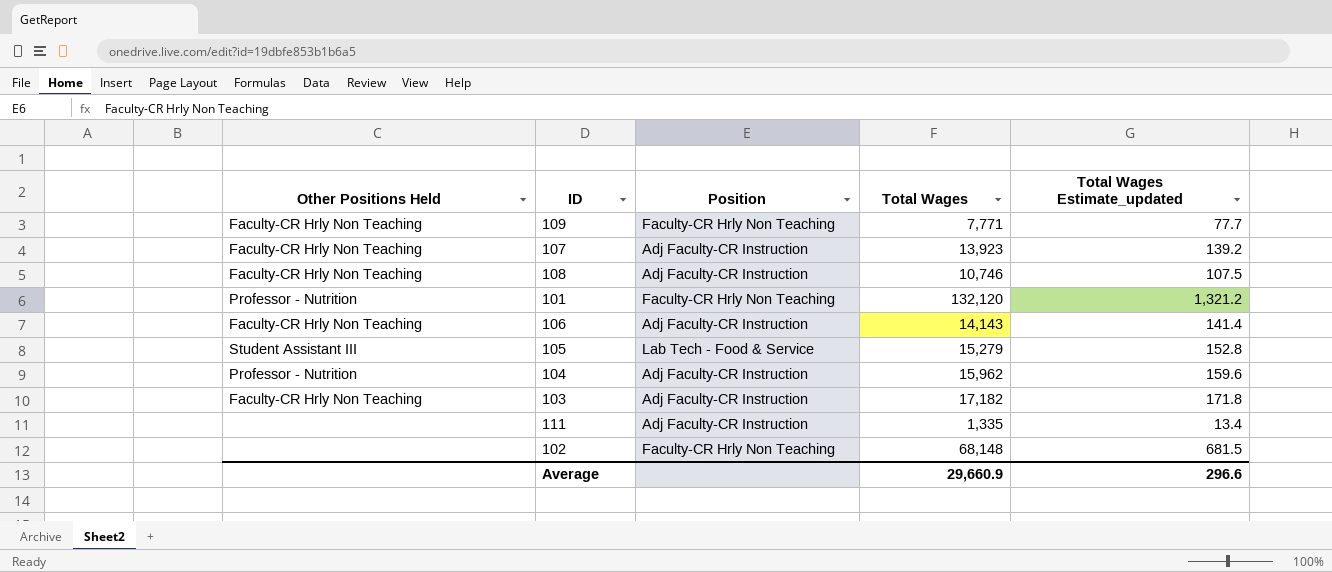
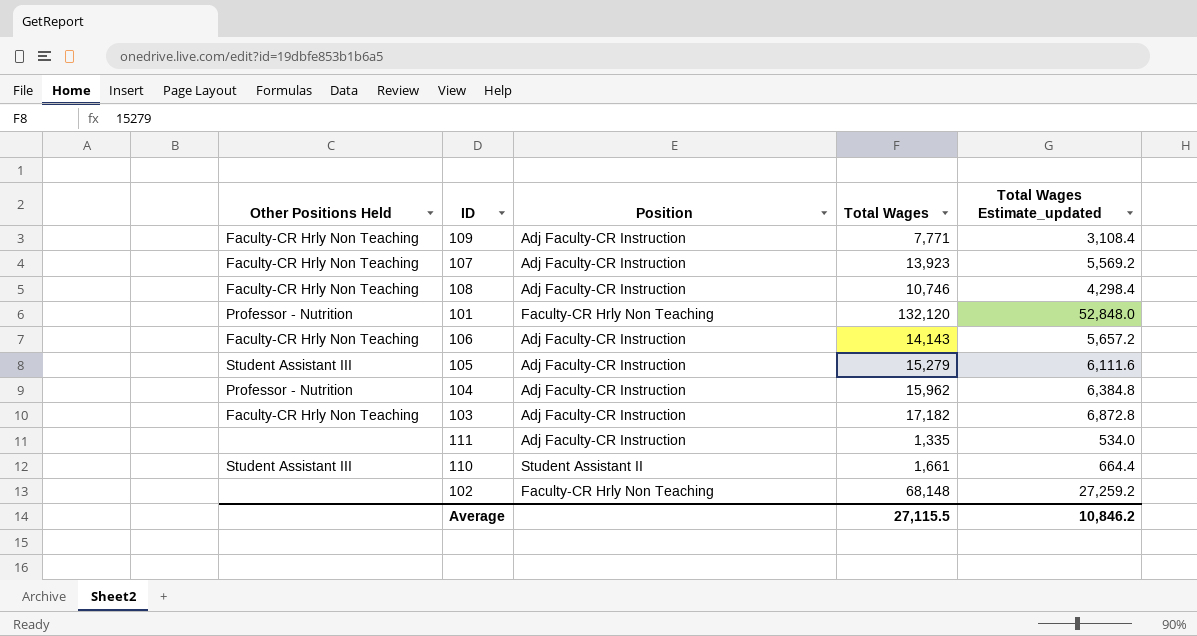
column Total Wages Estimate_updated | formula: [Total Wages] * 0.01 -> [Total Wages] * 0.4
109 | Position: Faculty-CR Hrly Non Teaching -> Adj Faculty-CR Instruction
105 | Position: Lab Tech - Food & Service -> Adj Faculty-CR Instruction
row 110: none -> Student Assistant III | Student Assistant II | 1,661 | 664.4
Average | Total Wages: 29,660.9 -> 27,115.5
Average | Total Wages Estimate_updated: 296.6 -> 10,846.2

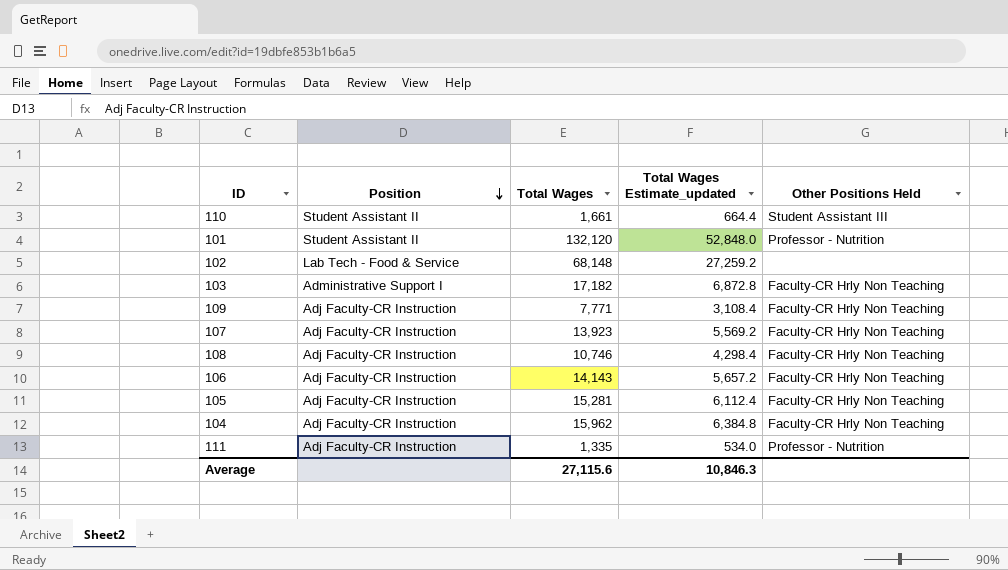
row order: none -> Position descending
column Other Positions Held | position: 1 -> 5
101 | Position: Faculty-CR Hrly Non Teaching -> Student Assistant II
102 | Position: Faculty-CR Hrly Non Teaching -> Lab Tech - Food & Service
103 | Position: Adj Faculty-CR Instruction -> Administrative Support I
105 | Total Wages: 15,279 -> 15,281
105 | Total Wages Estimate_updated: 6,111.6 -> 6,112.4
105 | Other Positions Held: Student Assistant III -> Faculty-CR Hrly Non Teaching
104 | Other Positions Held: Professor - Nutrition -> Faculty-CR Hrly Non Teaching
111 | Other Positions Held: none -> Professor - Nutrition
Average | Total Wages: 27,115.5 -> 27,115.6
Average | Total Wages Estimate_updated: 10,846.2 -> 10,846.3

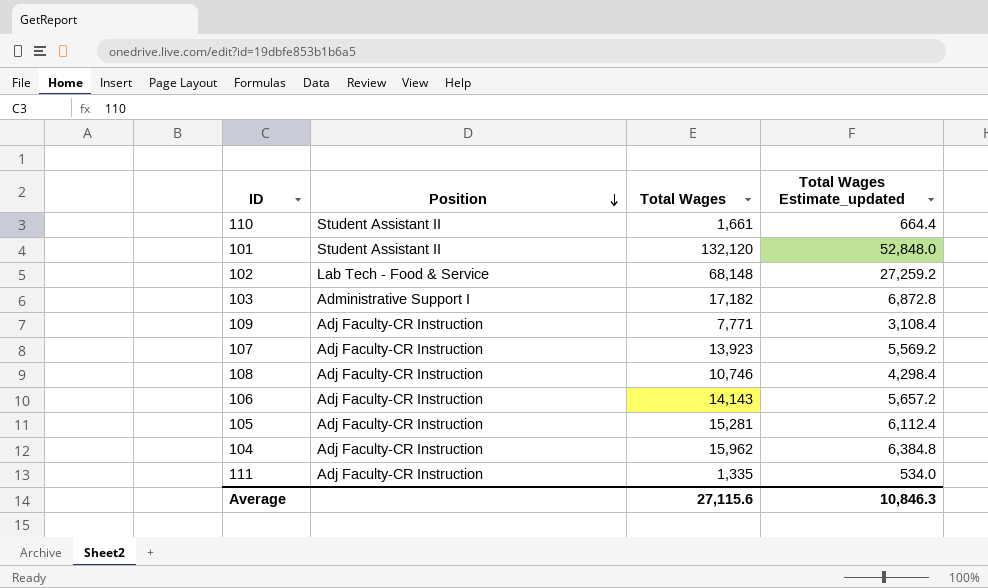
column Other Positions Held | position: 5 -> none

